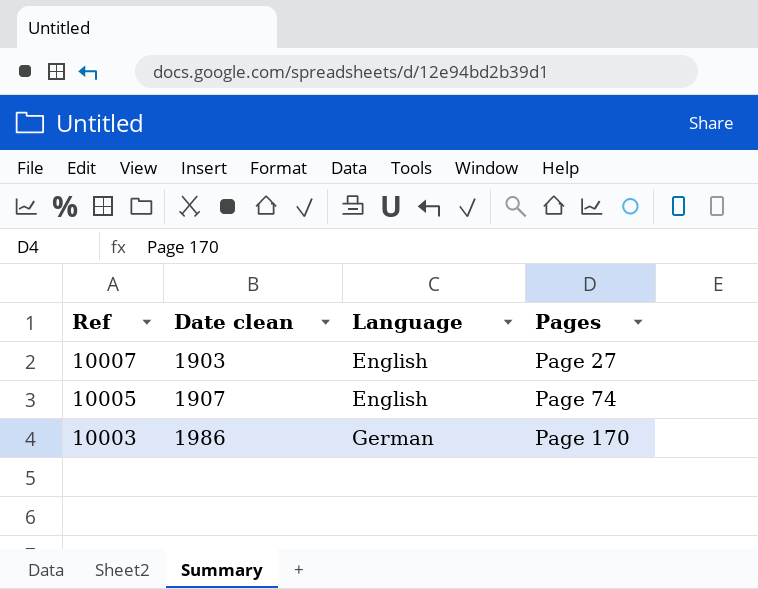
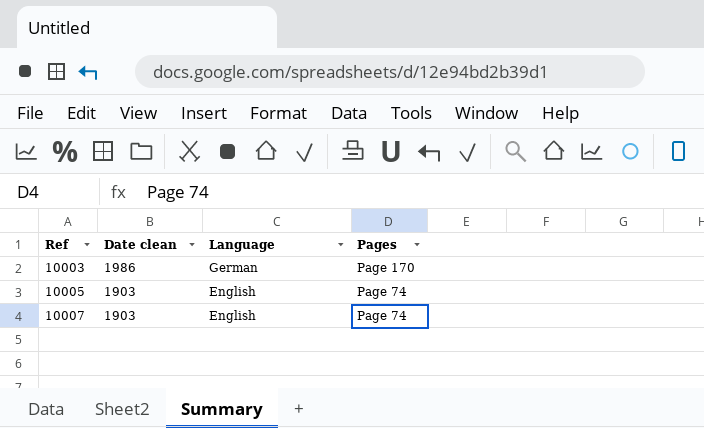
row order: Ref descending -> Ref ascending
10005 | Date clean: 1907 -> 1903
10007 | Pages: Page 27 -> Page 74

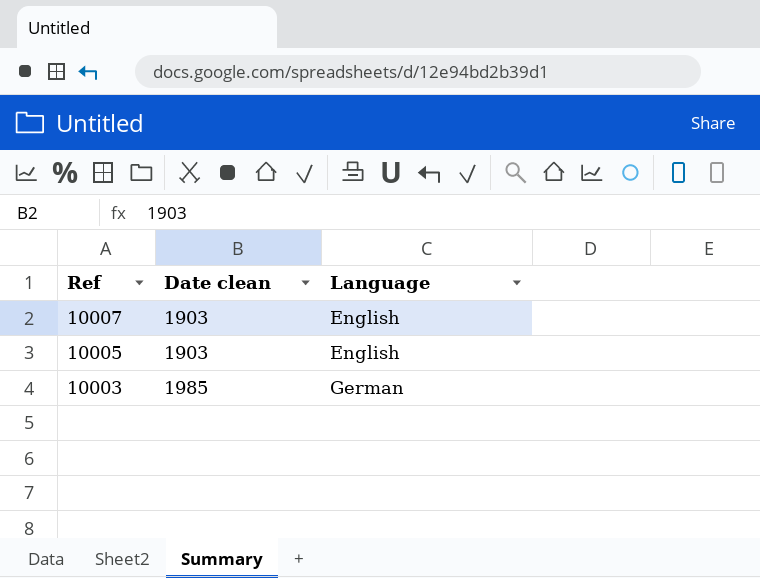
row order: Ref ascending -> Ref descending
column Pages | position: 4 -> none
10003 | Date clean: 1986 -> 1985

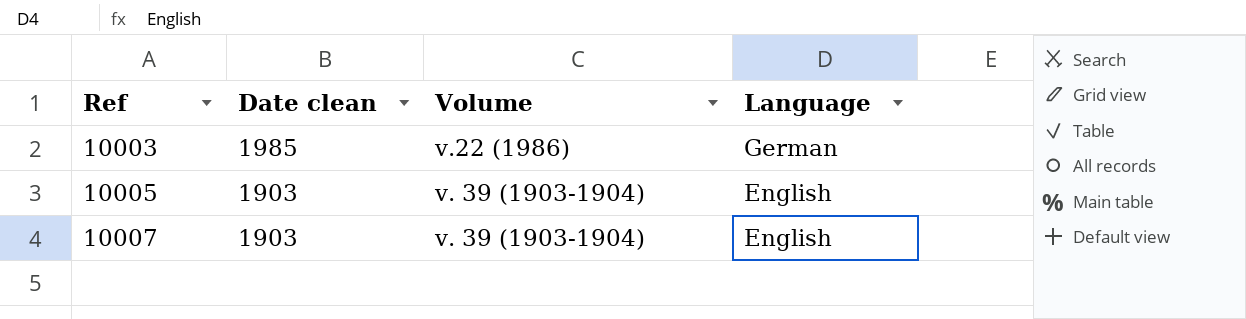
row order: Ref descending -> Ref ascending
column Volume | position: none -> 3

